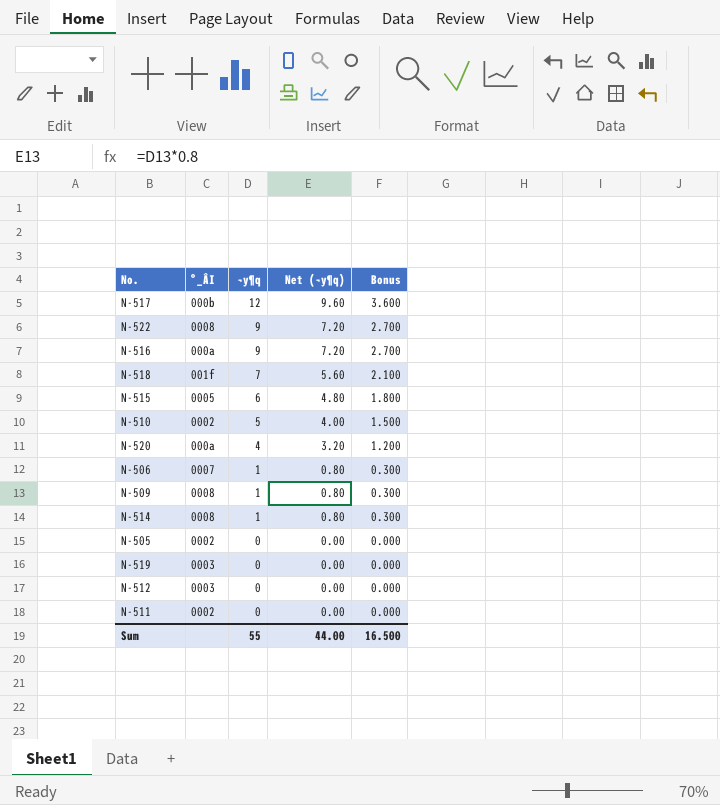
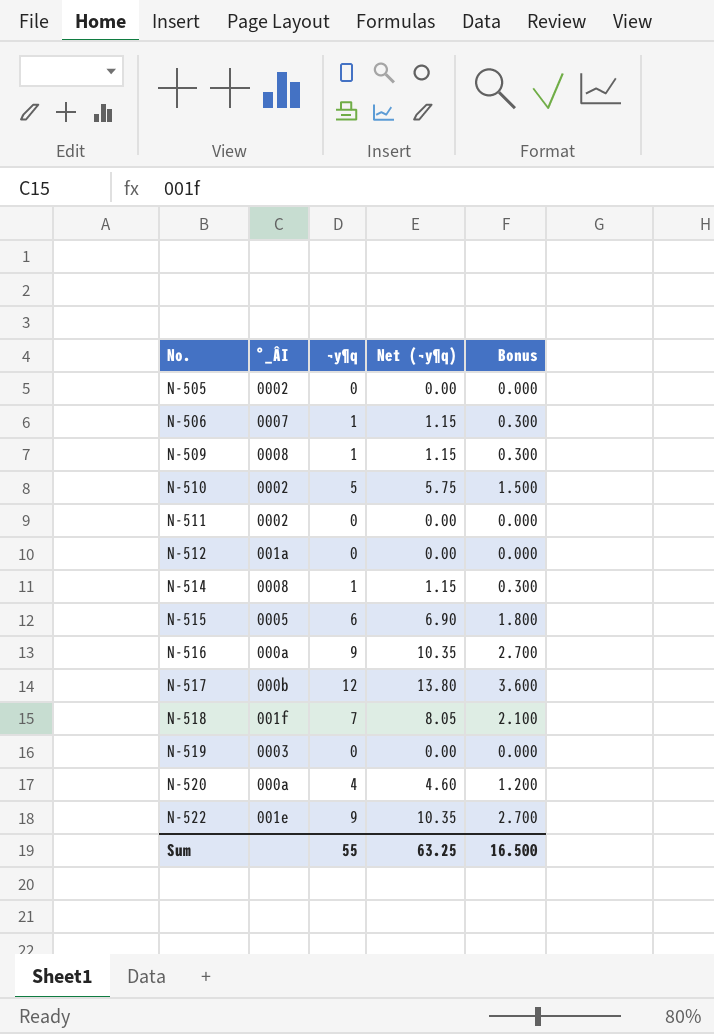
row order: ¬y¶q descending -> No. ascending
column Net (¬y¶q) | formula: [¬y¶q] * 0.8 -> [¬y¶q] * 1.15
N-512 | °_ÂI: 0003 -> 001a
N-522 | °_ÂI: 0008 -> 001e
Sum | Net (¬y¶q): 44.00 -> 63.25

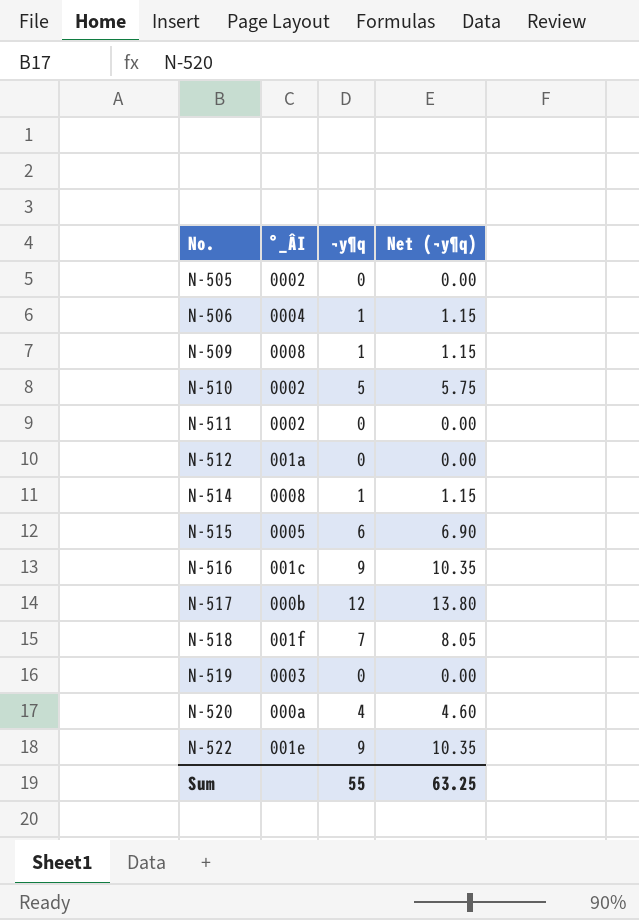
column Bonus | formula: [¬y¶q] * 0.3 -> none
N-506 | °_ÂI: 0007 -> 0004
N-516 | °_ÂI: 000a -> 001c

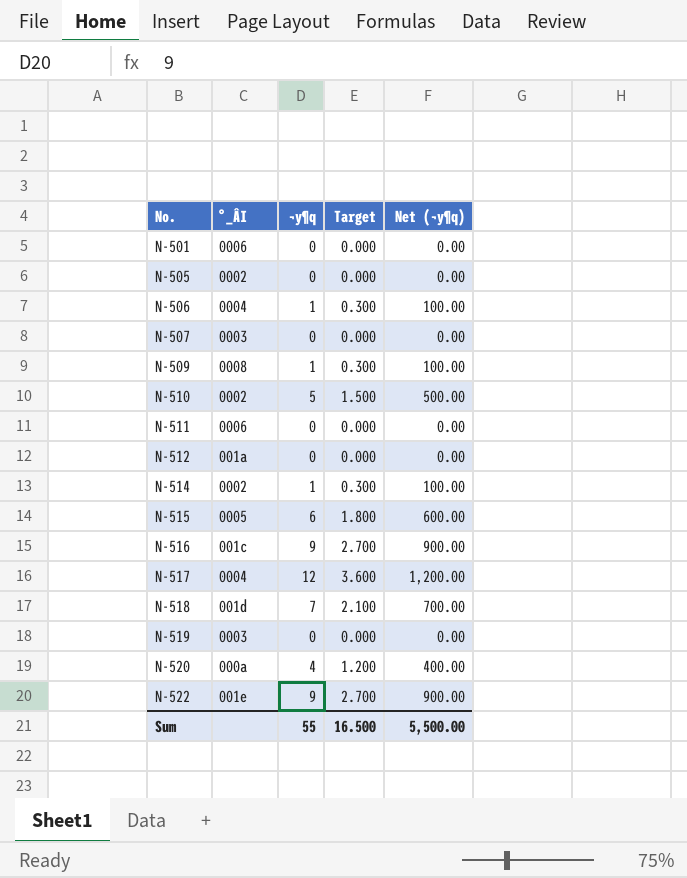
column Target | formula: none -> [¬y¶q] * 0.3
column Net (¬y¶q) | formula: [¬y¶q] * 1.15 -> [¬y¶q] * 100
row N-501: none -> 0006 | 0 | 0.000 | 0.00
row N-507: none -> 0003 | 0 | 0.000 | 0.00
N-511 | °_ÂI: 0002 -> 0006
N-514 | °_ÂI: 0008 -> 0002
N-517 | °_ÂI: 000b -> 0004
N-518 | °_ÂI: 001f -> 001d
Sum | Net (¬y¶q): 63.25 -> 5,500.00

